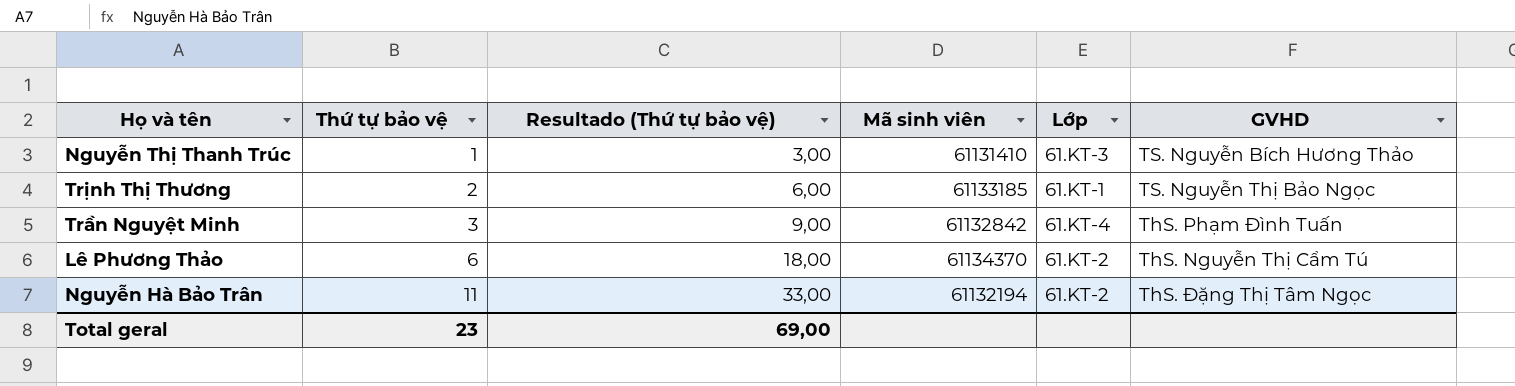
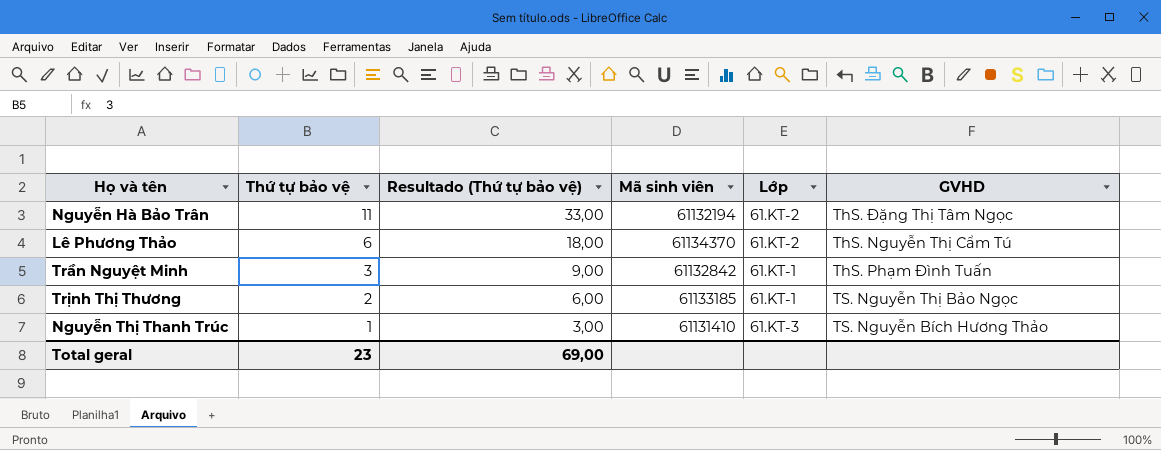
row order: Thứ tự bảo vệ ascending -> Thứ tự bảo vệ descending
Trần Nguyệt Minh | Lớp: 61.KT-4 -> 61.KT-1

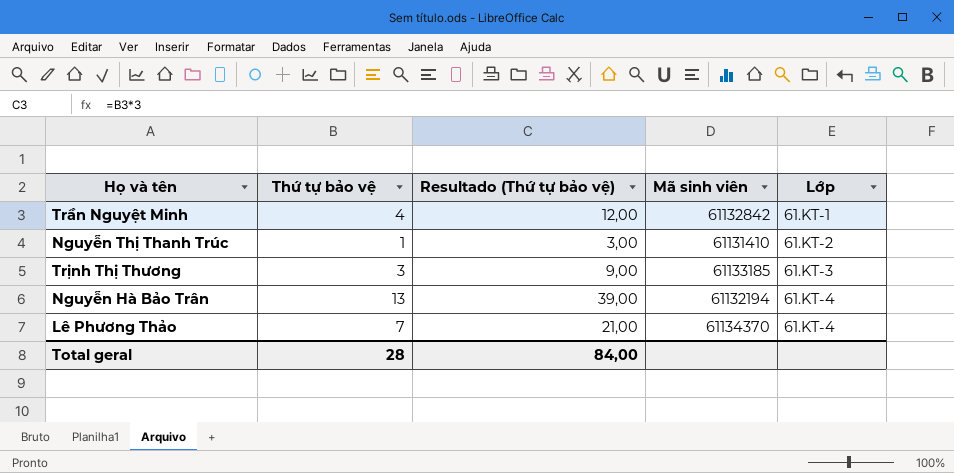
row order: Thứ tự bảo vệ descending -> Lớp ascending
column GVHD | position: 6 -> none
Trần Nguyệt Minh | Thứ tự bảo vệ: 3 -> 4
Trần Nguyệt Minh | Resultado (Thứ tự bảo vệ): 9,00 -> 12,00
Nguyễn Thị Thanh Trúc | Lớp: 61.KT-3 -> 61.KT-2
Trịnh Thị Thương | Thứ tự bảo vệ: 2 -> 3
Trịnh Thị Thương | Resultado (Thứ tự bảo vệ): 6,00 -> 9,00
Trịnh Thị Thương | Lớp: 61.KT-1 -> 61.KT-3
Nguyễn Hà Bảo Trân | Thứ tự bảo vệ: 11 -> 13
Nguyễn Hà Bảo Trân | Resultado (Thứ tự bảo vệ): 33,00 -> 39,00
Nguyễn Hà Bảo Trân | Lớp: 61.KT-2 -> 61.KT-4
Lê Phương Thảo | Thứ tự bảo vệ: 6 -> 7
Lê Phương Thảo | Resultado (Thứ tự bảo vệ): 18,00 -> 21,00
Lê Phương Thảo | Lớp: 61.KT-2 -> 61.KT-4
Total geral | Thứ tự bảo vệ: 23 -> 28
Total geral | Resultado (Thứ tự bảo vệ): 69,00 -> 84,00

